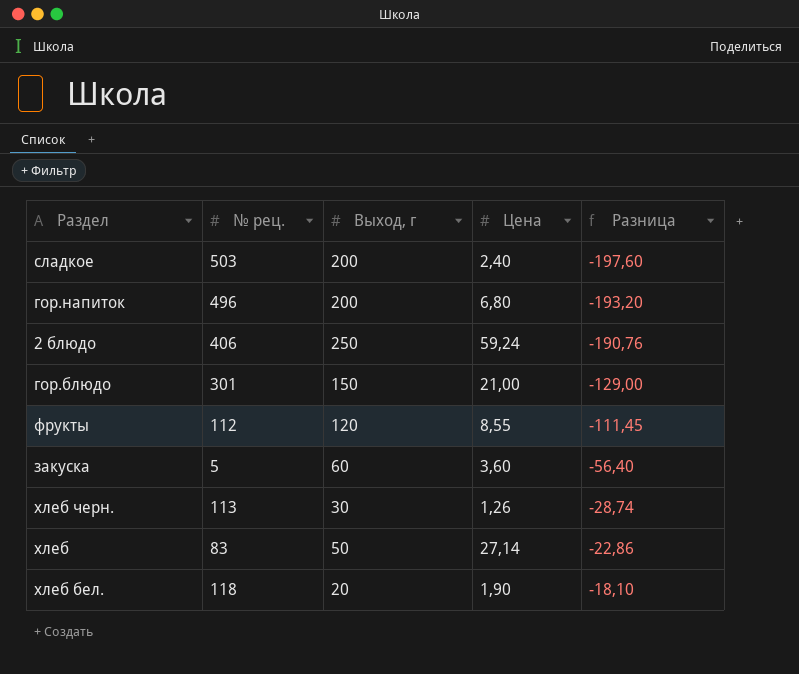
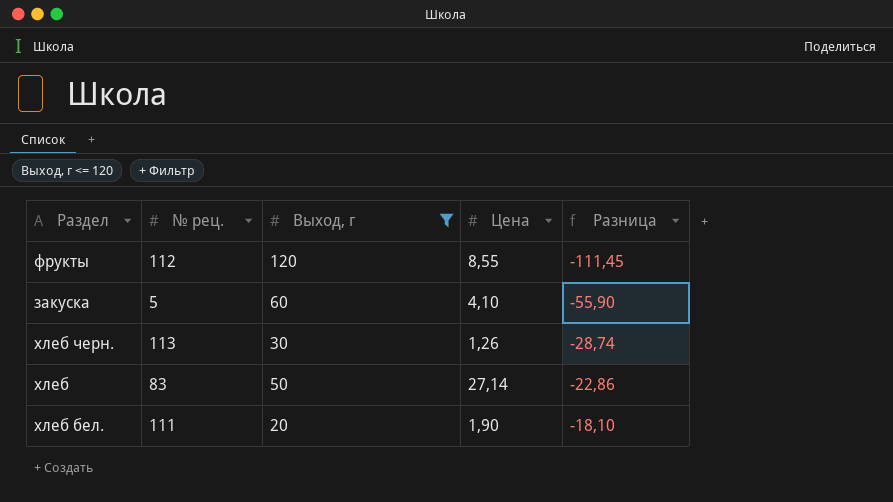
filter: none -> Выход, г <= 120
закуска | Цена: 3,60 -> 4,10
закуска | Разница: -56,40 -> -55,90
хлеб бел. | № рец.: 118 -> 111

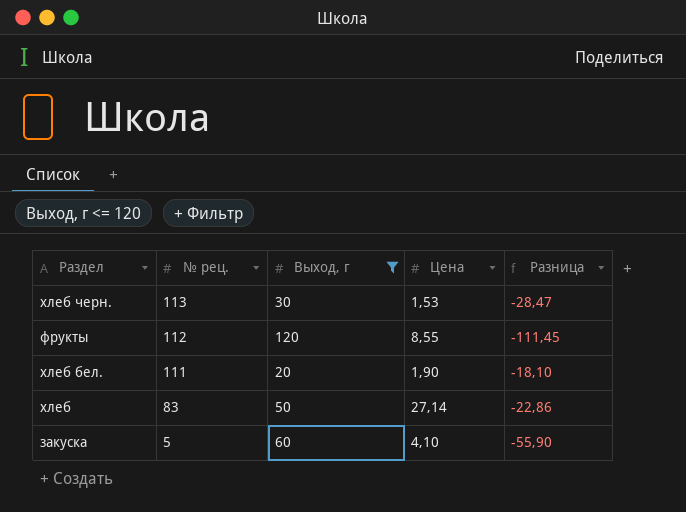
row order: Разница ascending -> № рец. descending
хлеб черн. | Цена: 1,26 -> 1,53
хлеб черн. | Разница: -28,74 -> -28,47

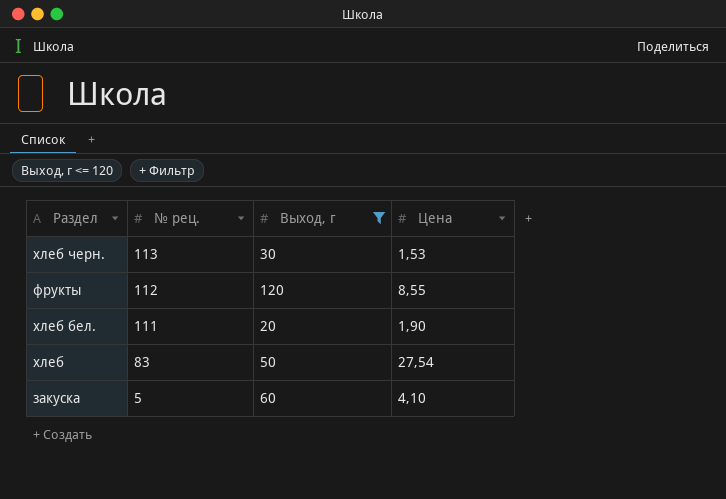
column Разница | formula: [Цена] - [Выход, г] -> none
хлеб | Цена: 27,14 -> 27,54

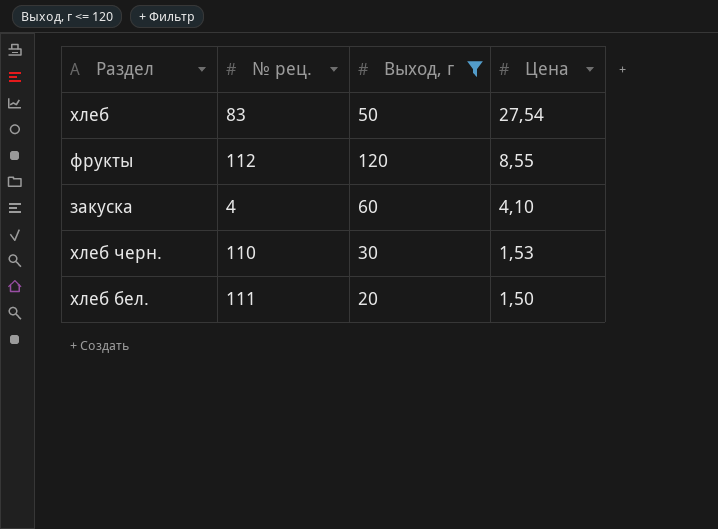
row order: № рец. descending -> Цена descending
закуска | № рец.: 5 -> 4
хлеб черн. | № рец.: 113 -> 110
хлеб бел. | Цена: 1,90 -> 1,50

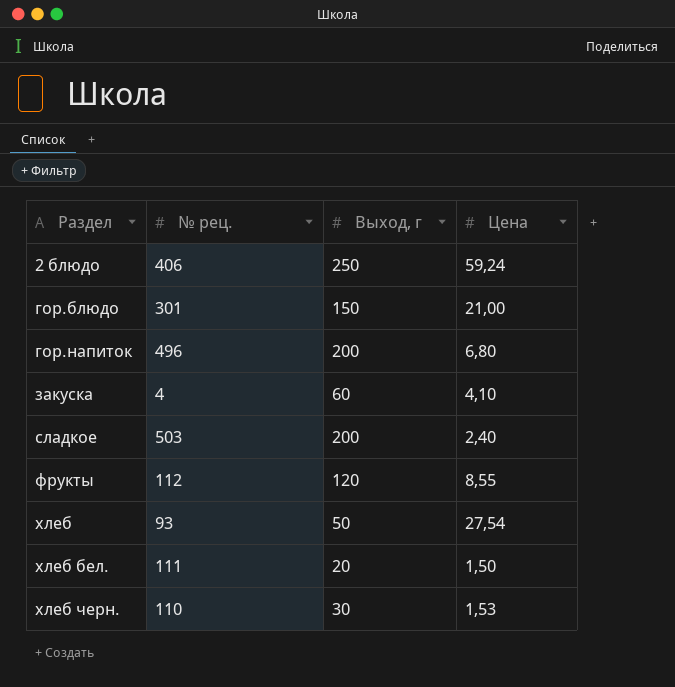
filter: Выход, г <= 120 -> none
row order: Цена descending -> Раздел ascending
хлеб | № рец.: 83 -> 93

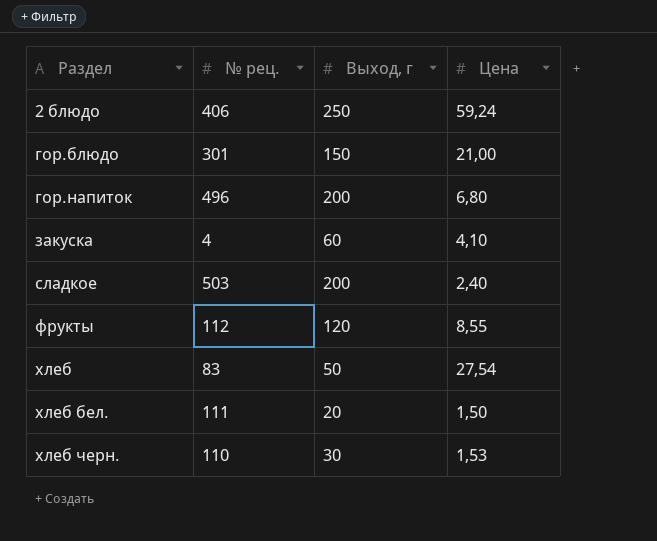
хлеб | № рец.: 93 -> 83

